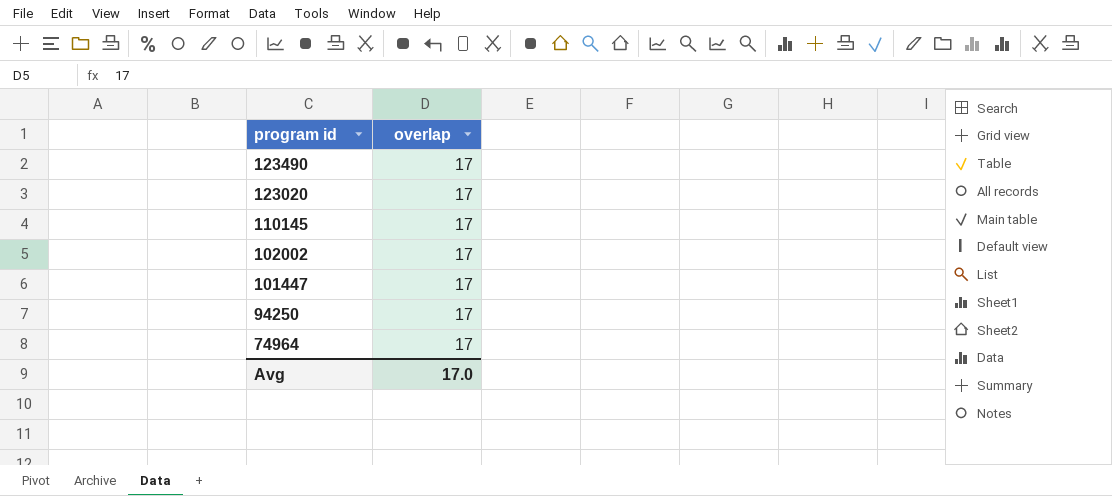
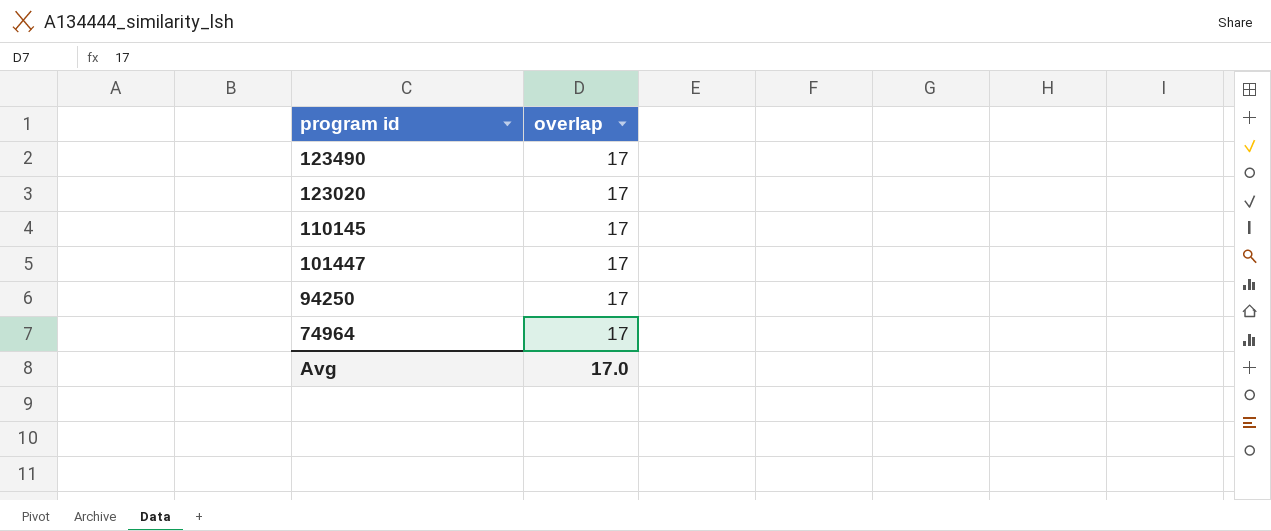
row 102002: 17 -> none

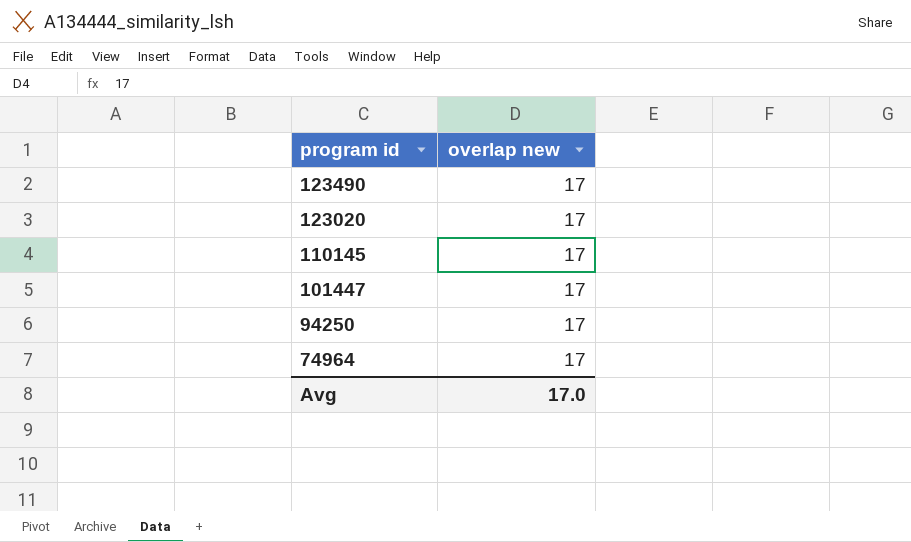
column name: overlap -> overlap new

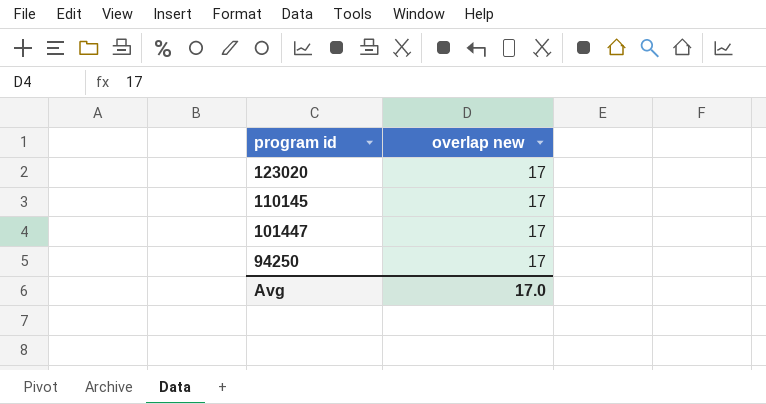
row 123490: 17 -> none
row 74964: 17 -> none

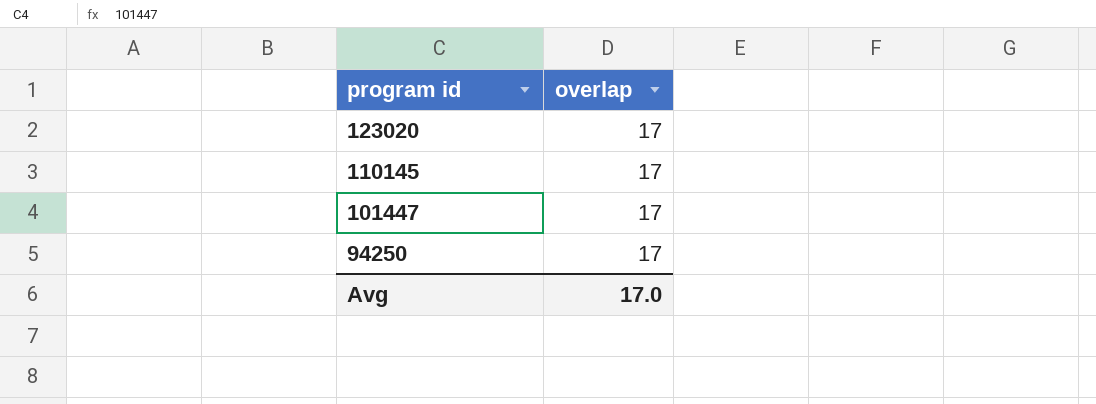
column name: overlap new -> overlap

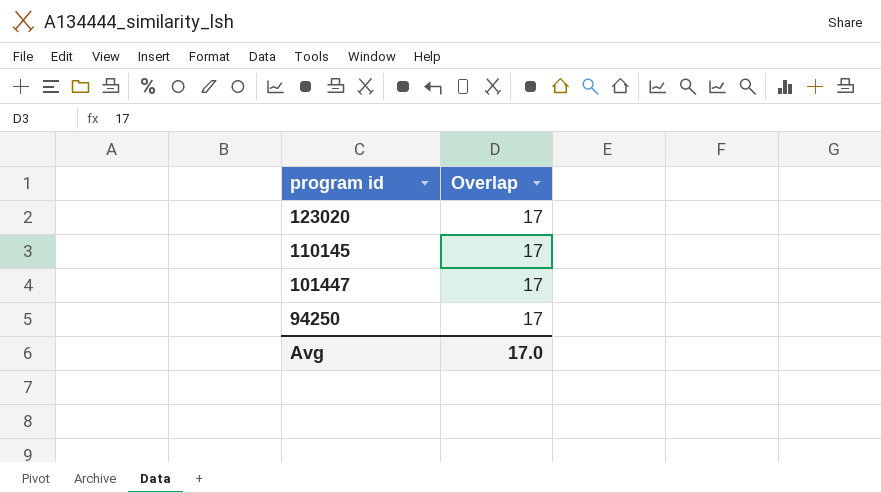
column name: overlap -> Overlap

